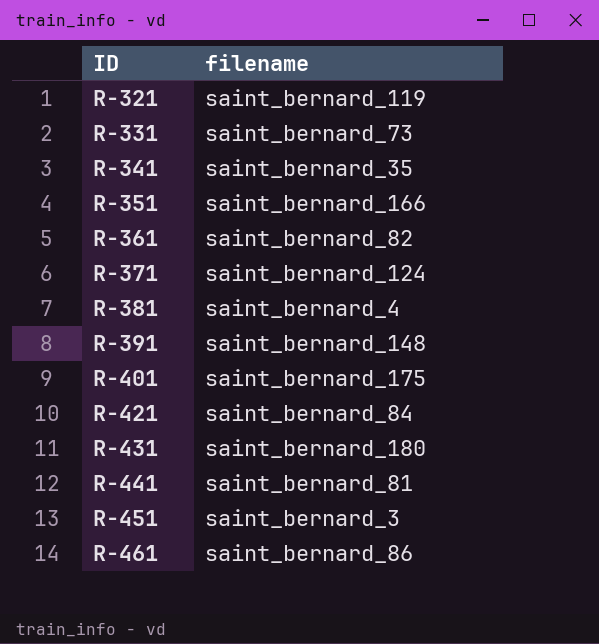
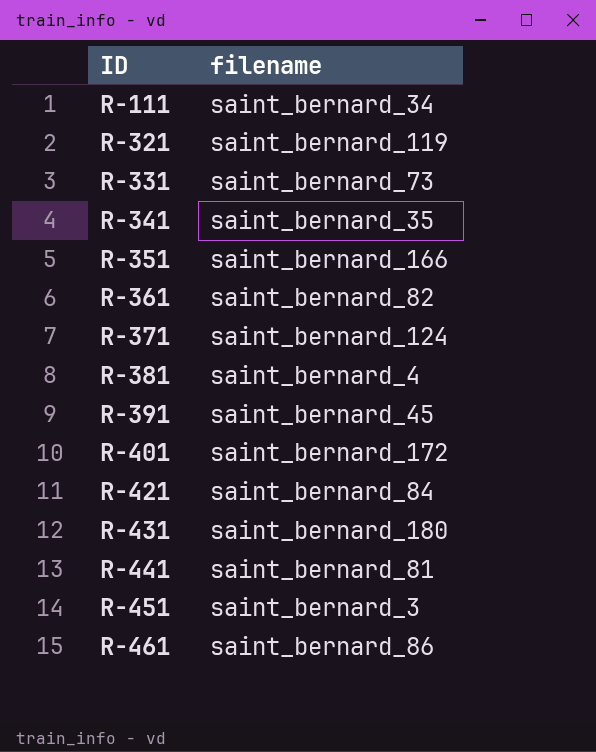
row R-111: none -> saint_bernard_34
R-391 | filename: saint_bernard_148 -> saint_bernard_45
R-401 | filename: saint_bernard_175 -> saint_bernard_172

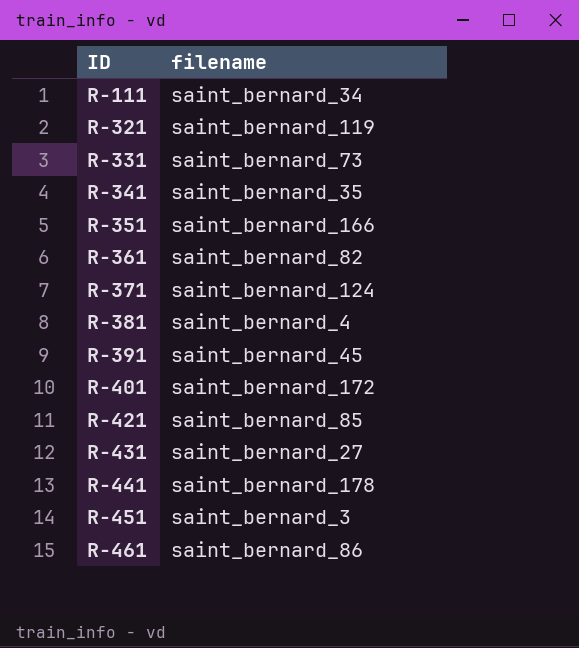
R-421 | filename: saint_bernard_84 -> saint_bernard_85
R-431 | filename: saint_bernard_180 -> saint_bernard_27
R-441 | filename: saint_bernard_81 -> saint_bernard_178

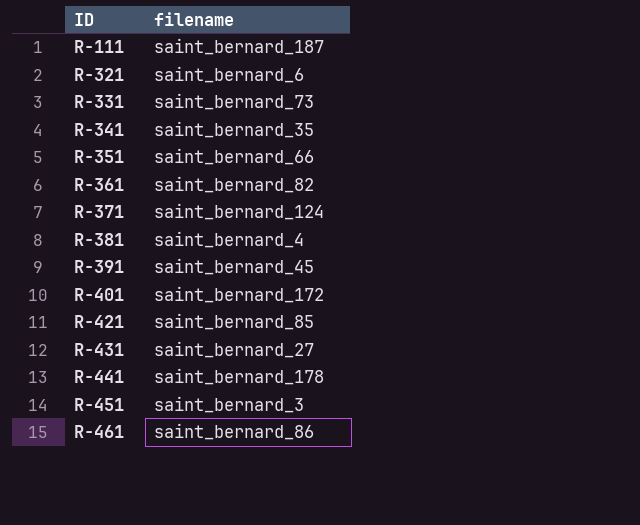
R-111 | filename: saint_bernard_34 -> saint_bernard_187
R-321 | filename: saint_bernard_119 -> saint_bernard_6
R-351 | filename: saint_bernard_166 -> saint_bernard_66

